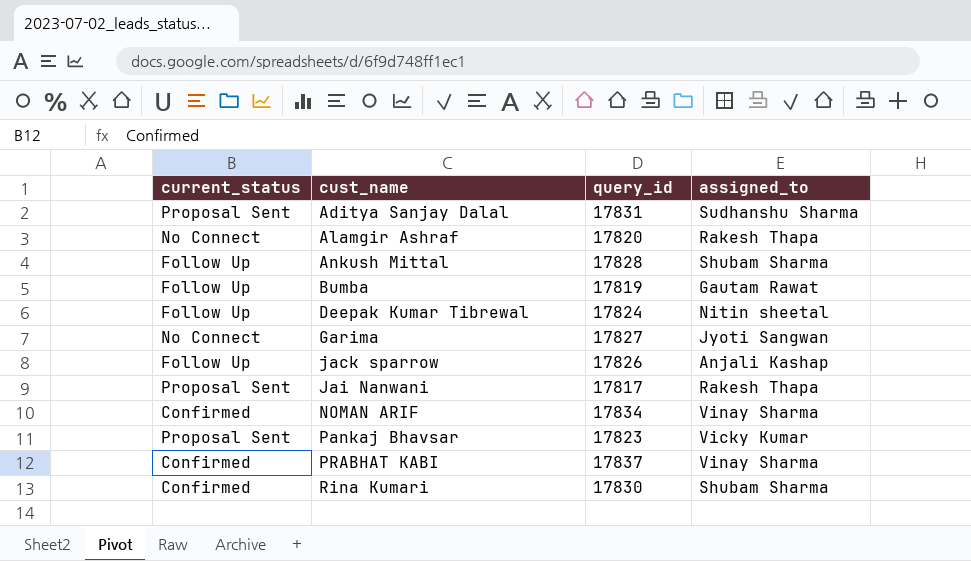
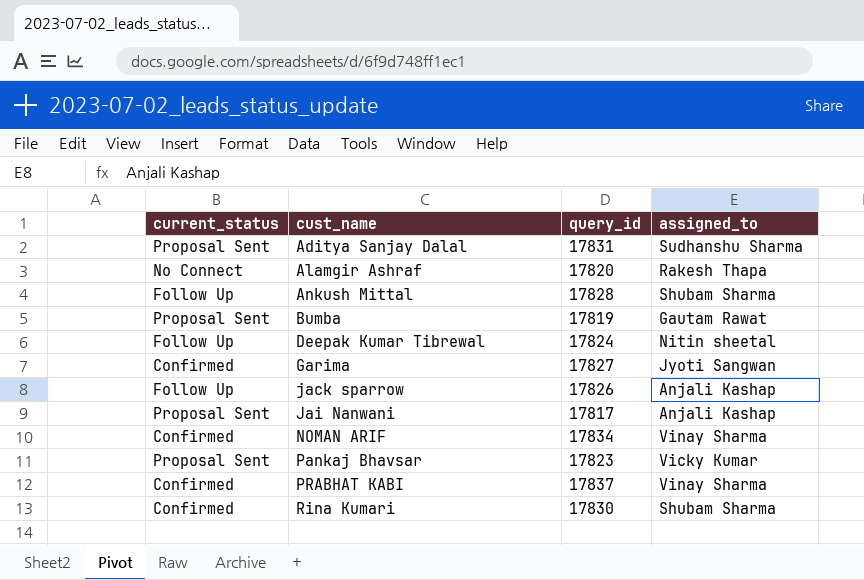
Bumba | current_status: Follow Up -> Proposal Sent
Garima | current_status: No Connect -> Confirmed
Jai Nanwani | assigned_to: Rakesh Thapa -> Anjali Kashap

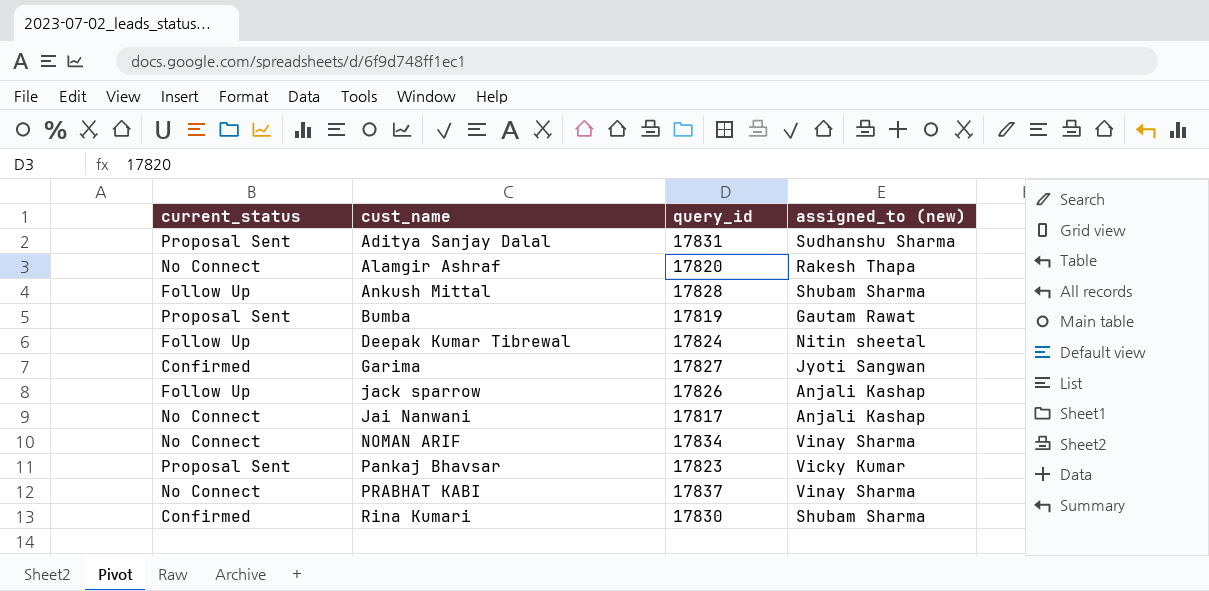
column name: assigned_to -> assigned_to (new)
Jai Nanwani | current_status: Proposal Sent -> No Connect
NOMAN ARIF | current_status: Confirmed -> No Connect
PRABHAT KABI | current_status: Confirmed -> No Connect

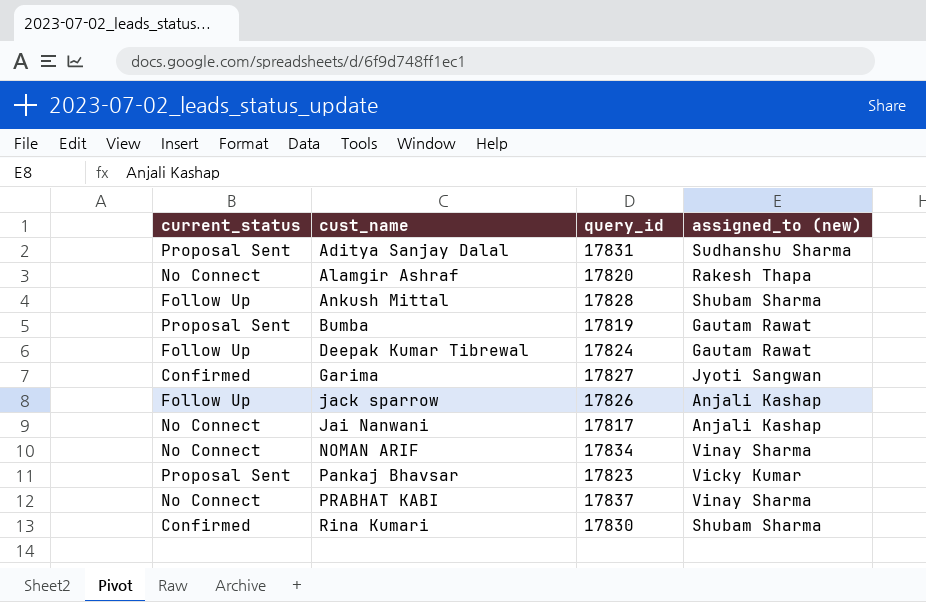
Deepak Kumar Tibrewal | assigned_to (new): Nitin sheetal -> Gautam Rawat

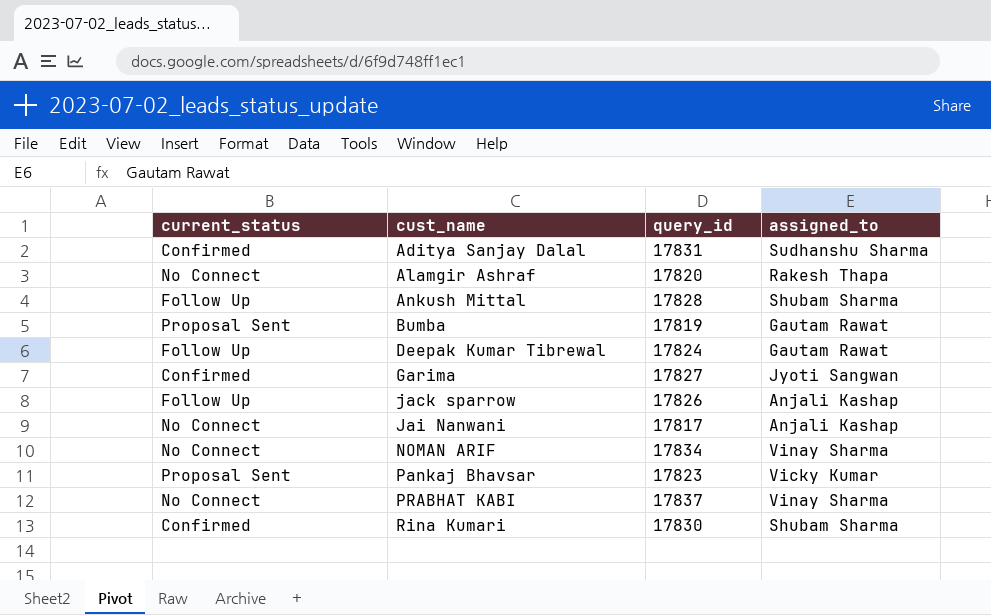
column name: assigned_to (new) -> assigned_to
Aditya Sanjay Dalal | current_status: Proposal Sent -> Confirmed

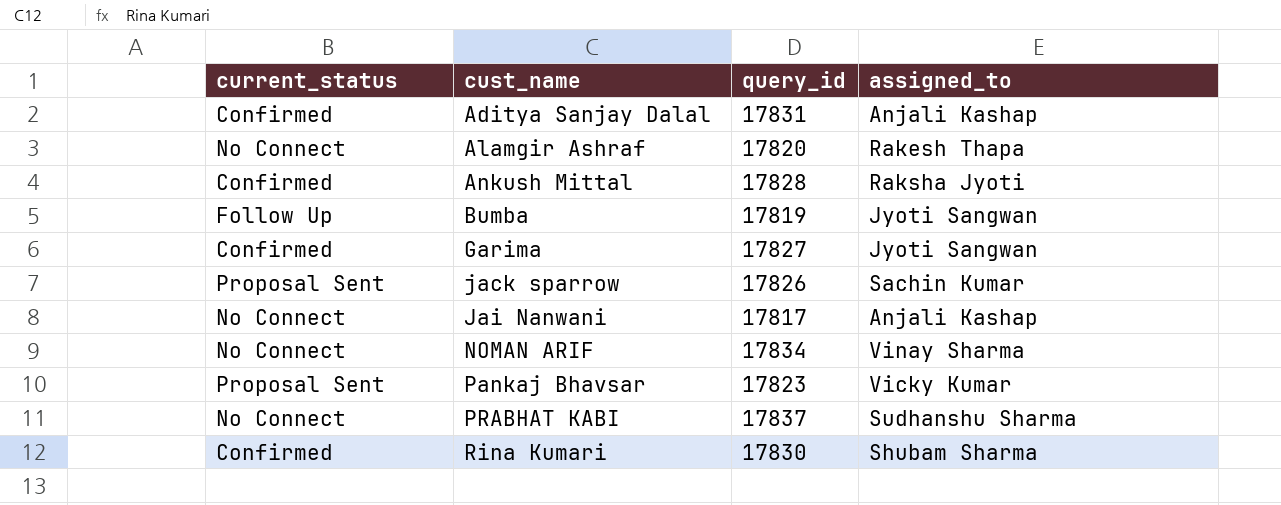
row Deepak Kumar Tibrewal: Follow Up | 17824 | Gautam Rawat -> none
Aditya Sanjay Dalal | assigned_to: Sudhanshu Sharma -> Anjali Kashap
Ankush Mittal | current_status: Follow Up -> Confirmed
Ankush Mittal | assigned_to: Shubam Sharma -> Raksha Jyoti
Bumba | current_status: Proposal Sent -> Follow Up
Bumba | assigned_to: Gautam Rawat -> Jyoti Sangwan
jack sparrow | current_status: Follow Up -> Proposal Sent
jack sparrow | assigned_to: Anjali Kashap -> Sachin Kumar
PRABHAT KABI | assigned_to: Vinay Sharma -> Sudhanshu Sharma

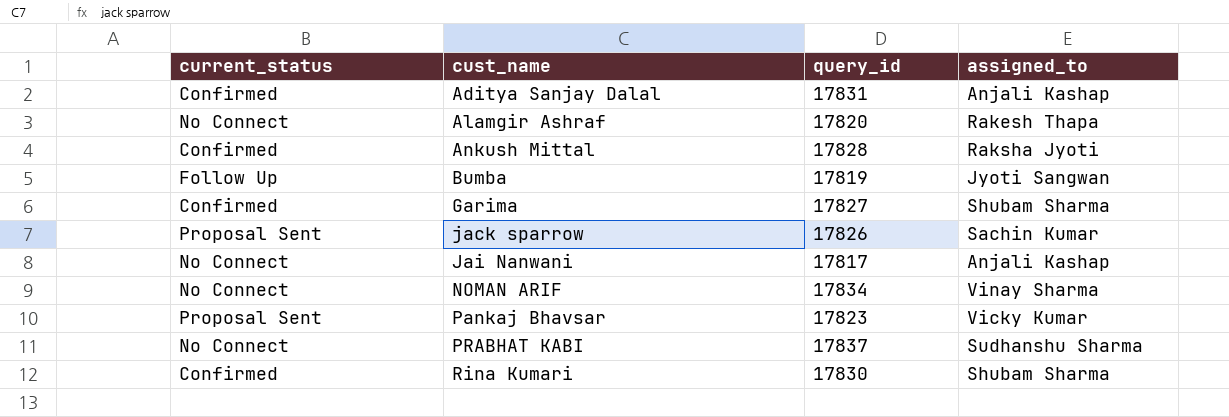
Garima | assigned_to: Jyoti Sangwan -> Shubam Sharma

